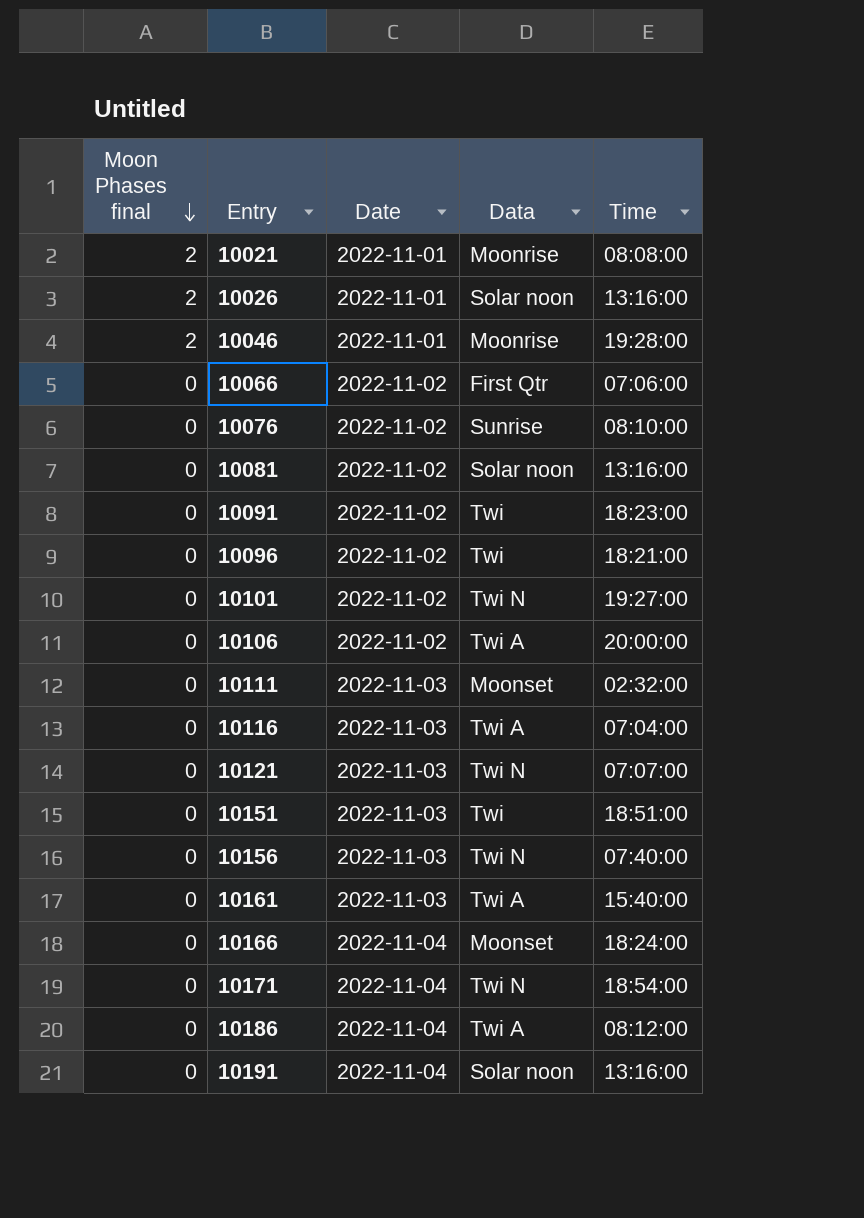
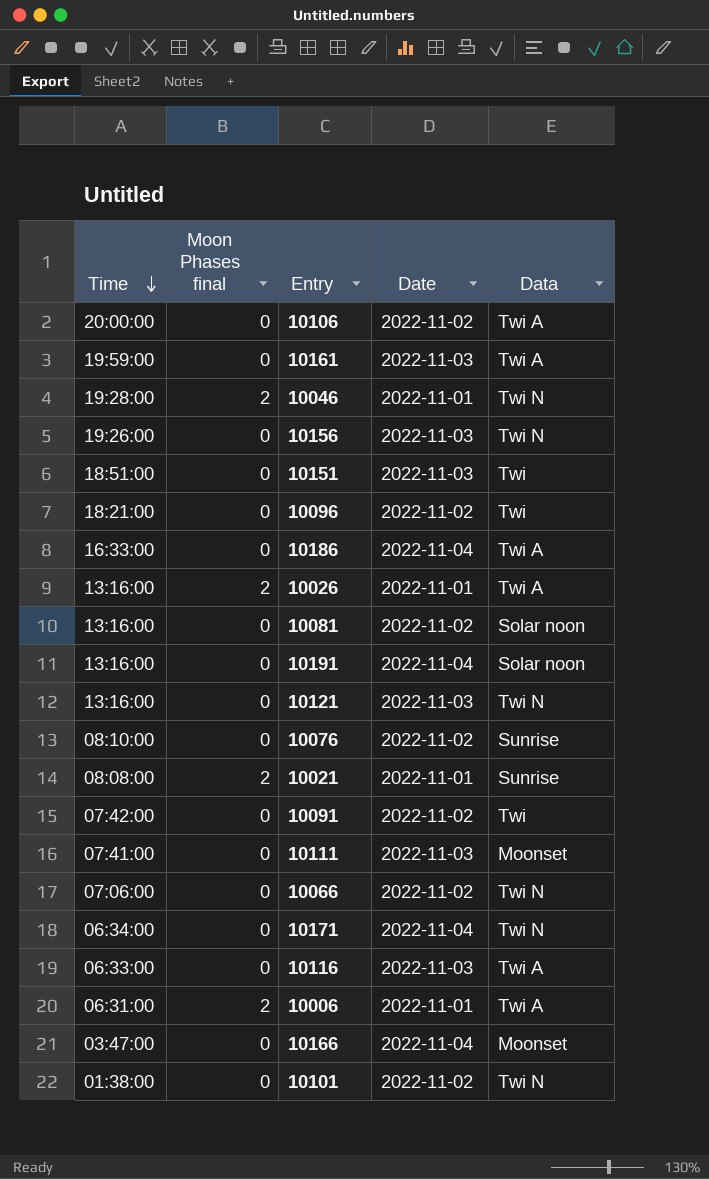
row order: Moon Phases final descending -> Time descending
column Time | position: 5 -> 1
10161 | Time: 15:40:00 -> 19:59:00
10046 | Data: Moonrise -> Twi N
10156 | Time: 07:40:00 -> 19:26:00
10186 | Time: 08:12:00 -> 16:33:00
10026 | Data: Solar noon -> Twi A
10121 | Time: 07:07:00 -> 13:16:00
10021 | Data: Moonrise -> Sunrise
10091 | Time: 18:23:00 -> 07:42:00
10111 | Time: 02:32:00 -> 07:41:00
10066 | Data: First Qtr -> Twi N
10171 | Time: 18:54:00 -> 06:34:00
10116 | Time: 07:04:00 -> 06:33:00
row 10006: none -> 06:31:00 | 2 | 2022-11-01 | Twi A
10166 | Time: 18:24:00 -> 03:47:00
10101 | Time: 19:27:00 -> 01:38:00

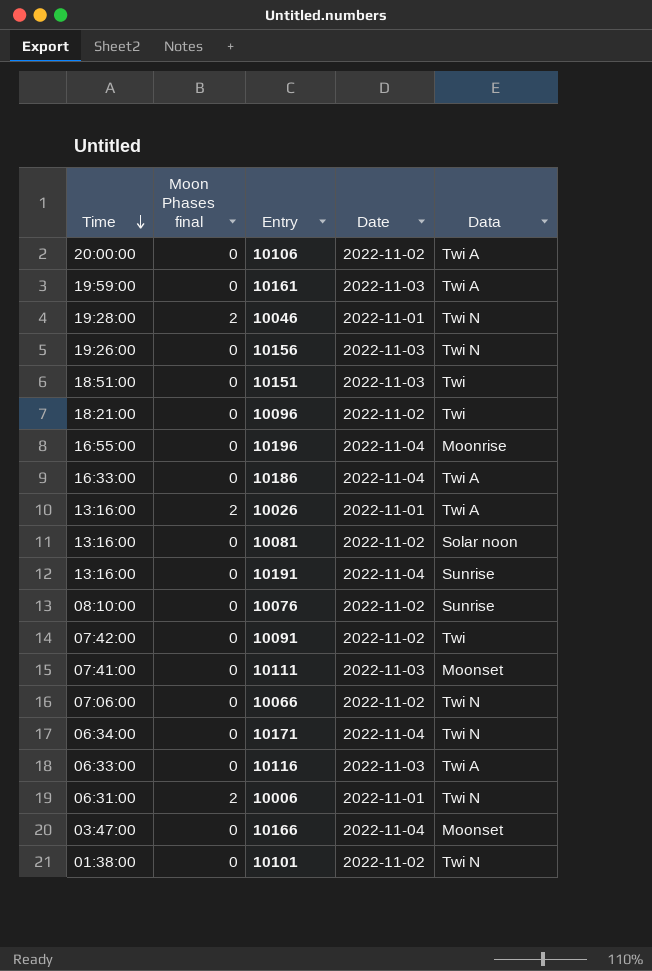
row 10121: 13:16:00 | 0 | 2022-11-03 | Twi N -> none
row 10021: 08:08:00 | 2 | 2022-11-01 | Sunrise -> none
row 10196: none -> 16:55:00 | 0 | 2022-11-04 | Moonrise
10191 | Data: Solar noon -> Sunrise
10006 | Data: Twi A -> Twi N

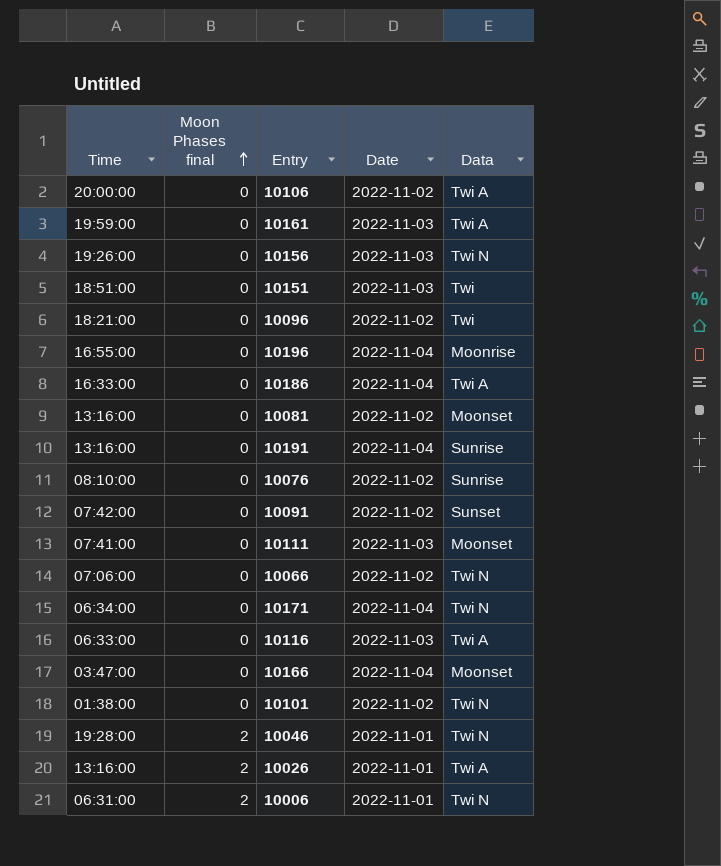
row order: Time descending -> Moon Phases final ascending
10081 | Data: Solar noon -> Moonset
10091 | Data: Twi -> Sunset

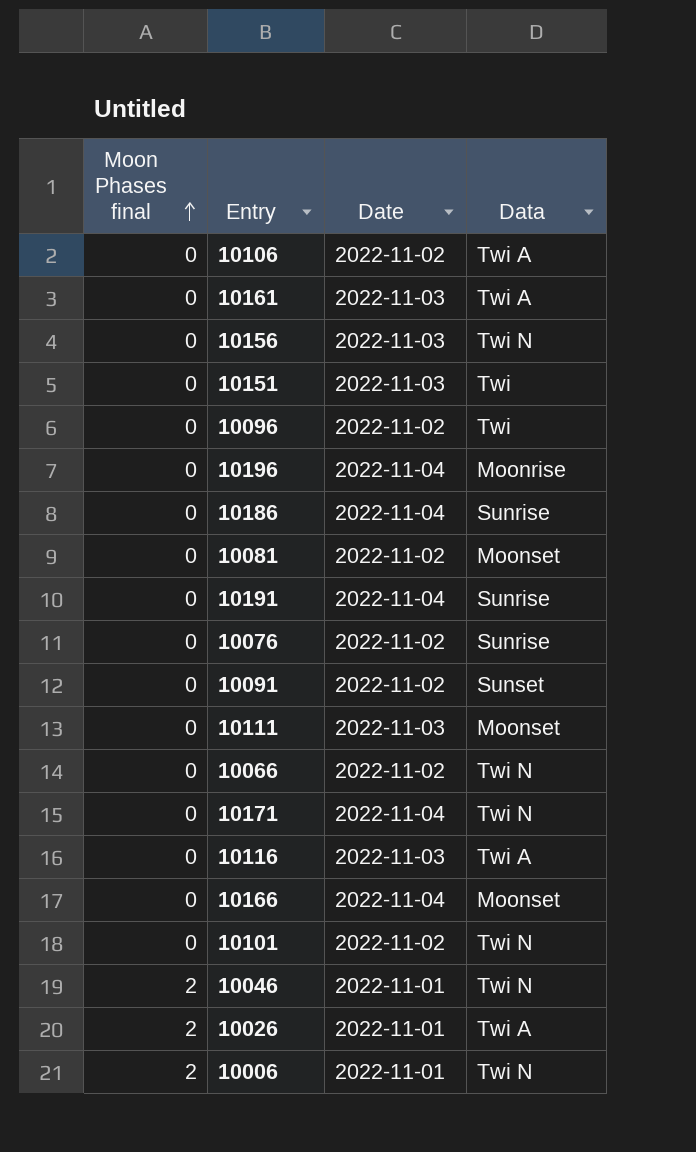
column Time | position: 1 -> none
10186 | Data: Twi A -> Sunrise

